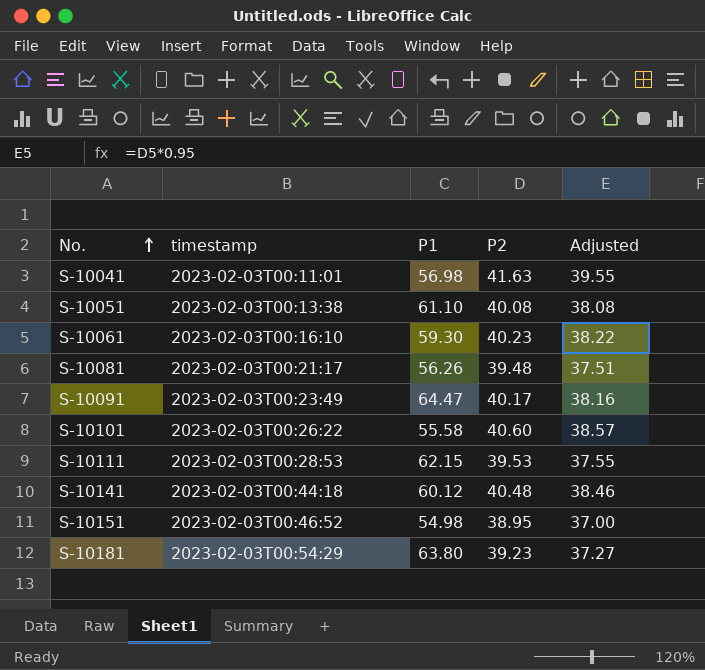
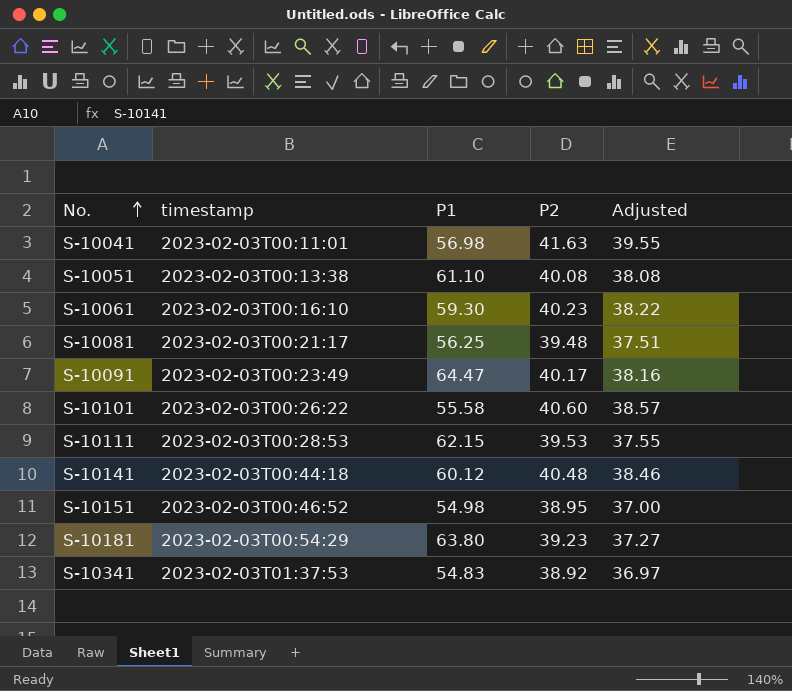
S-10081 | P1: 56.26 -> 56.25
row S-10341: none -> 2023-02-03T01:37:53 | 54.83 | 38.92 | 36.97

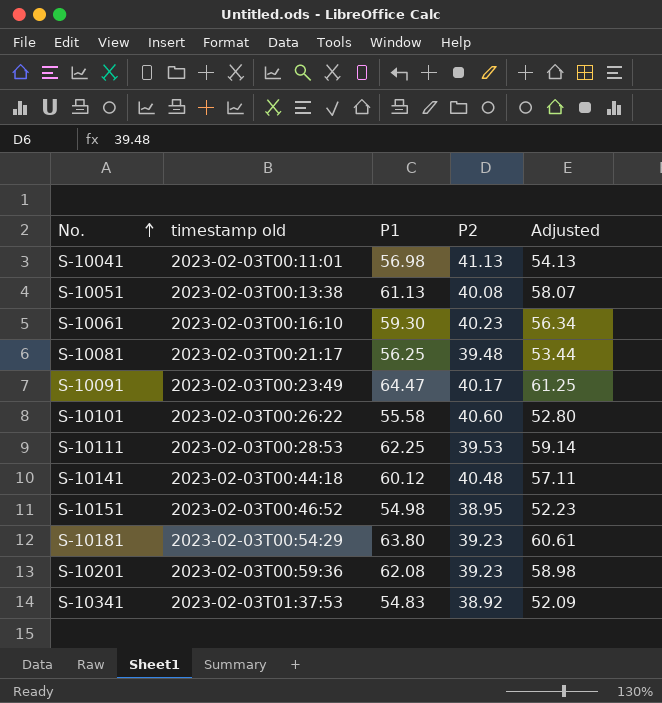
column name: timestamp -> timestamp old
column Adjusted | formula: [P2] * 0.95 -> [P1] * 0.95
S-10041 | P2: 41.63 -> 41.13
S-10051 | P1: 61.10 -> 61.13
S-10111 | P1: 62.15 -> 62.25
row S-10201: none -> 2023-02-03T00:59:36 | 62.08 | 39.23 | 58.98

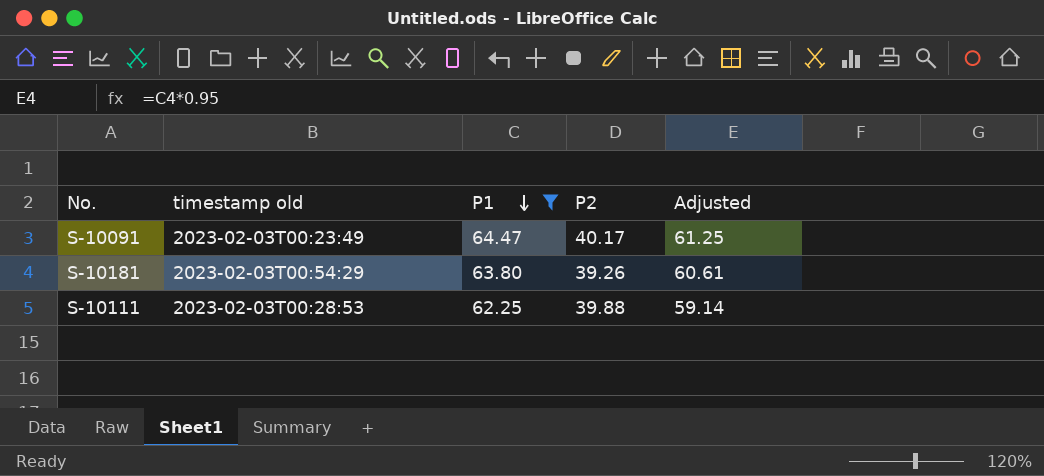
filter: none -> P1 >= 62.25
row order: No. ascending -> P1 descending
S-10181 | P2: 39.23 -> 39.26
S-10111 | P2: 39.53 -> 39.88

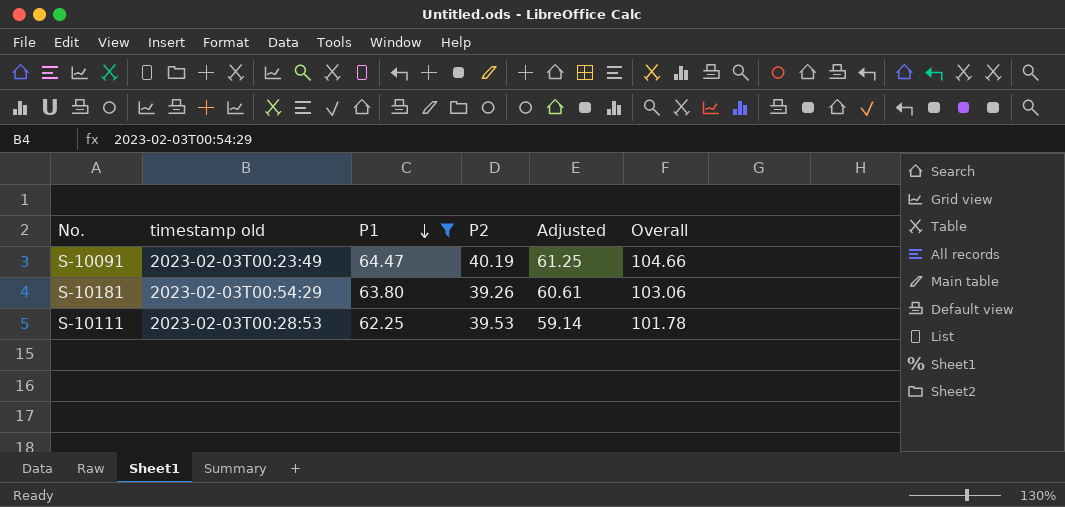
column Overall | formula: none -> [P1] + [P2]
S-10091 | P2: 40.17 -> 40.19
S-10111 | P2: 39.88 -> 39.53

